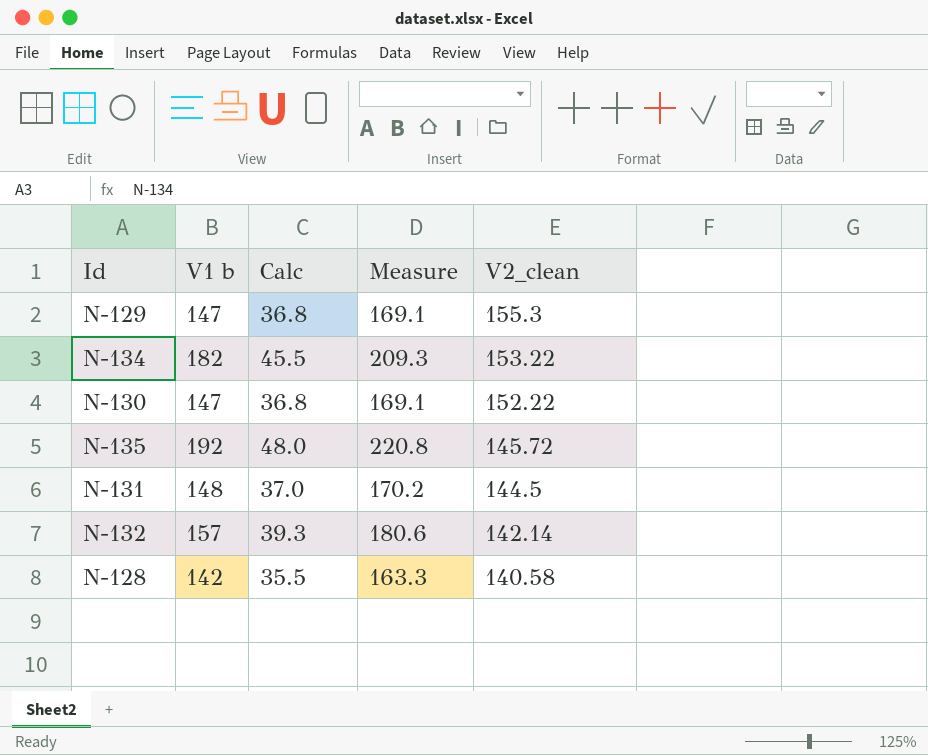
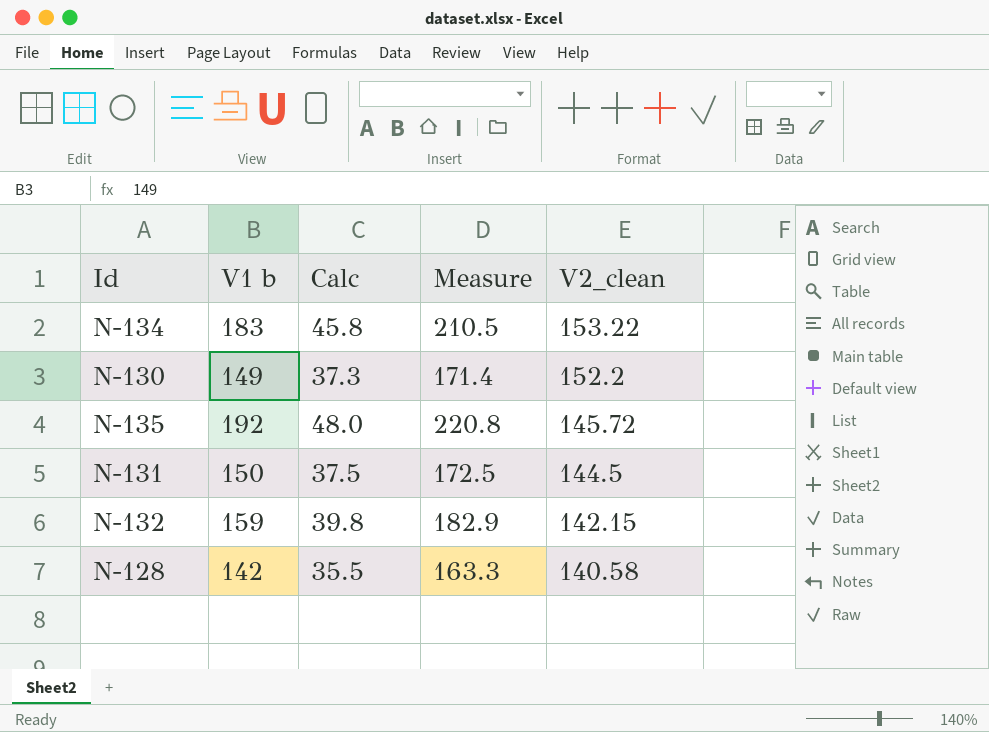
row N-129: 147 | 36.8 | 169.1 | 155.3 -> none
N-134 | V1 b: 182 -> 183
N-134 | Calc: 45.5 -> 45.8
N-134 | Measure: 209.3 -> 210.5
N-130 | V1 b: 147 -> 149
N-130 | Calc: 36.8 -> 37.3
N-130 | Measure: 169.1 -> 171.4
N-130 | V2_clean: 152.22 -> 152.2
N-131 | V1 b: 148 -> 150
N-131 | Calc: 37.0 -> 37.5
N-131 | Measure: 170.2 -> 172.5
N-132 | V1 b: 157 -> 159
N-132 | Calc: 39.3 -> 39.8
N-132 | Measure: 180.6 -> 182.9
N-132 | V2_clean: 142.14 -> 142.15

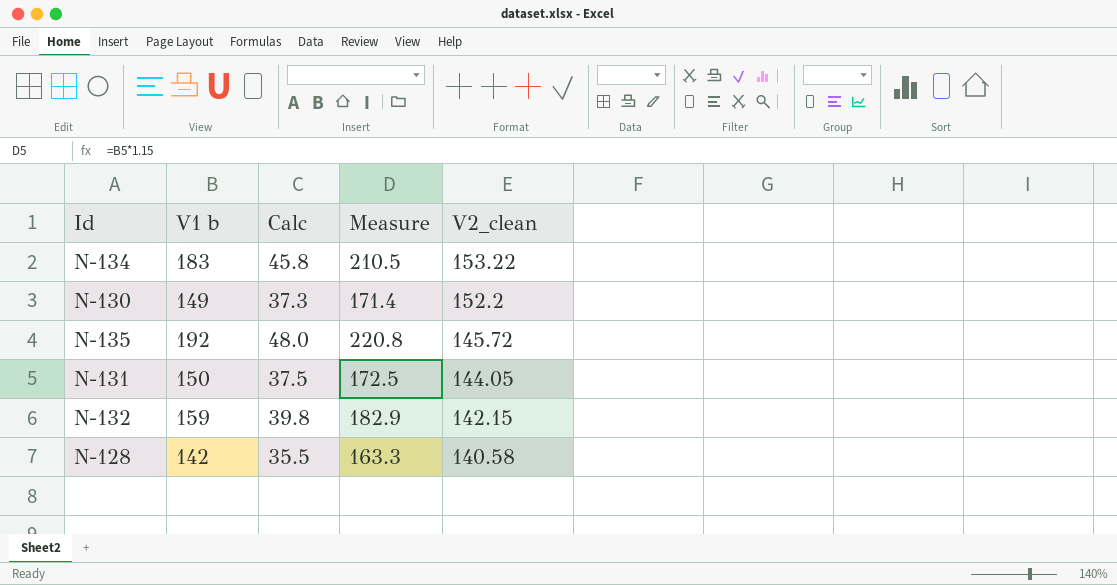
N-131 | V2_clean: 144.5 -> 144.05

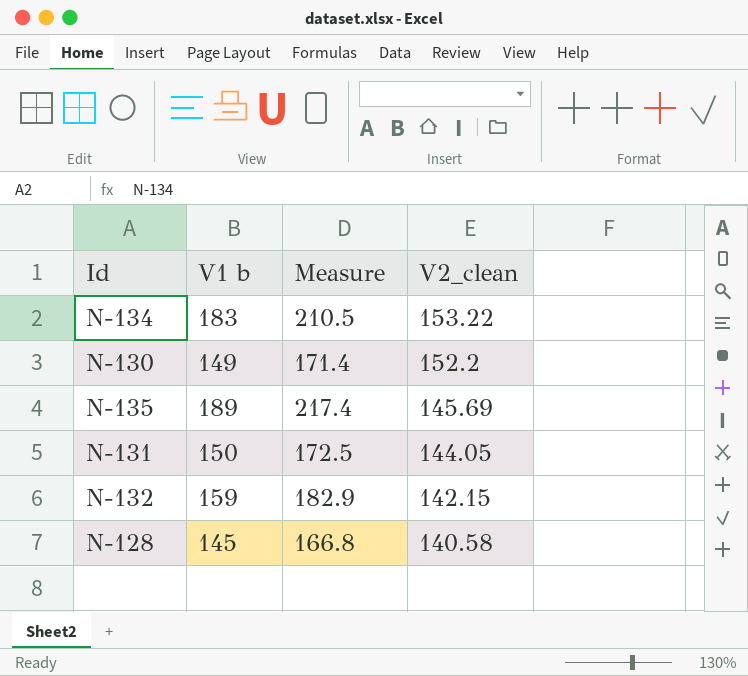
column Calc | formula: [V1 b] * 0.25 -> none
N-135 | V1 b: 192 -> 189
N-135 | Measure: 220.8 -> 217.4
N-135 | V2_clean: 145.72 -> 145.69
N-128 | V1 b: 142 -> 145
N-128 | Measure: 163.3 -> 166.8

